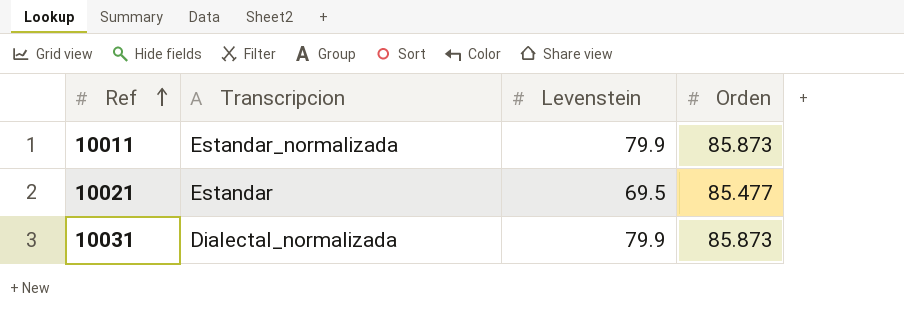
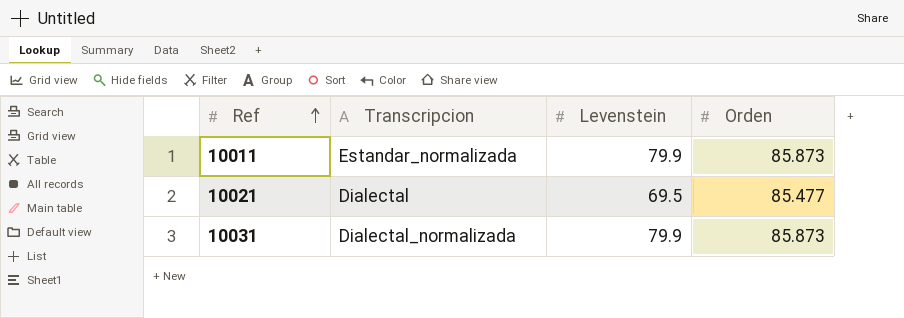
10021 | Transcripcion: Estandar -> Dialectal

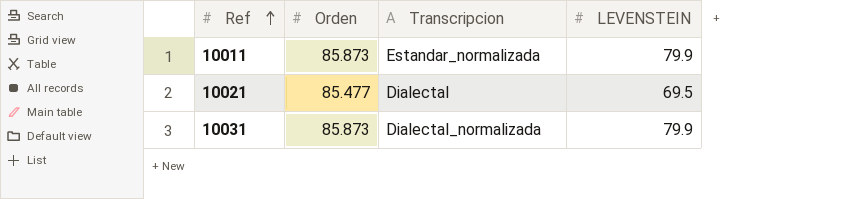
column Orden | position: 4 -> 2
column name: Levenstein -> LEVENSTEIN

